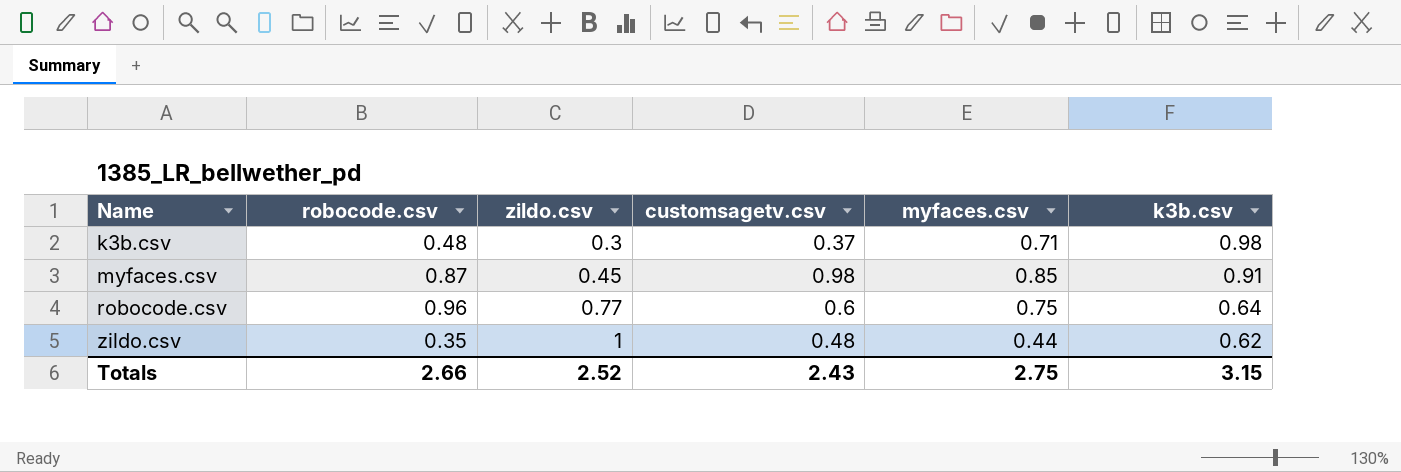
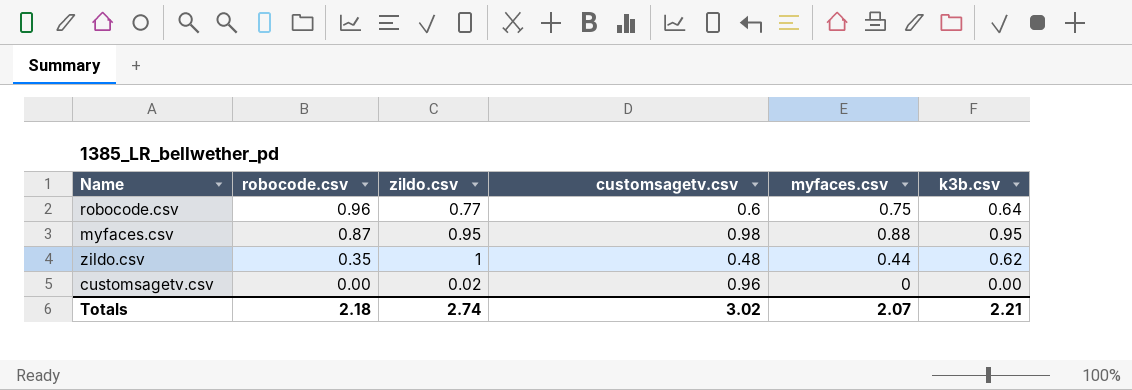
row order: Name ascending -> robocode.csv descending
row k3b.csv: 0.48 | 0.3 | 0.37 | 0.71 | 0.98 -> none
myfaces.csv | zildo.csv: 0.45 -> 0.95
myfaces.csv | myfaces.csv: 0.85 -> 0.88
myfaces.csv | k3b.csv: 0.91 -> 0.95
row customsagetv.csv: none -> 0.00 | 0.02 | 0.96 | 0 | 0.00
Totals | robocode.csv: 2.66 -> 2.18
Totals | zildo.csv: 2.52 -> 2.74
Totals | customsagetv.csv: 2.43 -> 3.02
Totals | myfaces.csv: 2.75 -> 2.07
Totals | k3b.csv: 3.15 -> 2.21

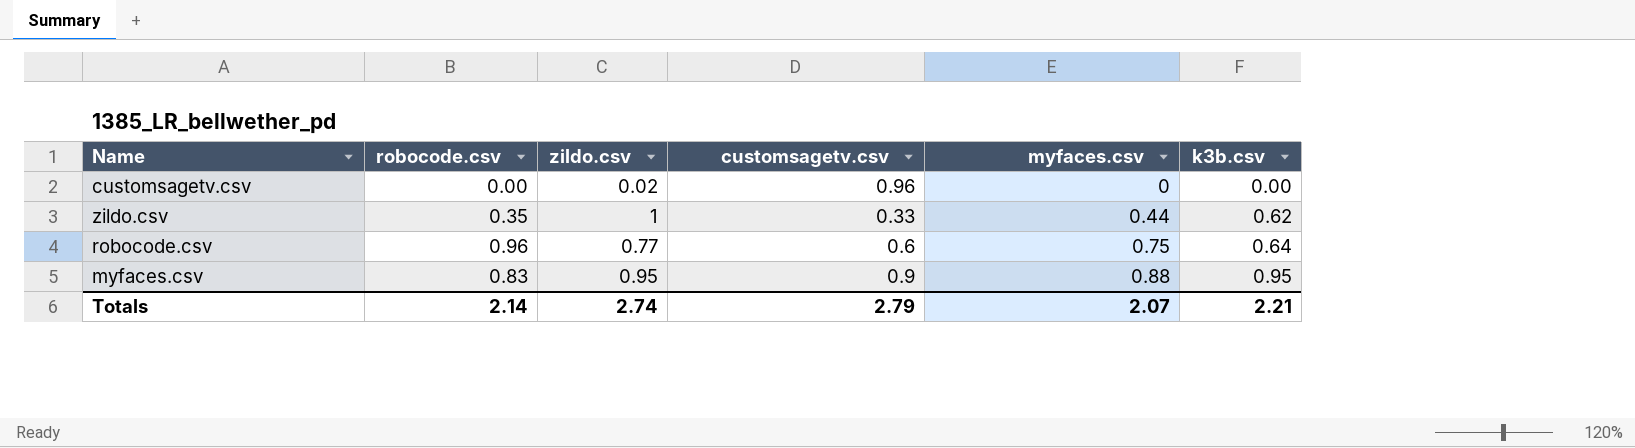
row order: robocode.csv descending -> myfaces.csv ascending
zildo.csv | customsagetv.csv: 0.48 -> 0.33
myfaces.csv | robocode.csv: 0.87 -> 0.83
myfaces.csv | customsagetv.csv: 0.98 -> 0.9
Totals | robocode.csv: 2.18 -> 2.14
Totals | customsagetv.csv: 3.02 -> 2.79

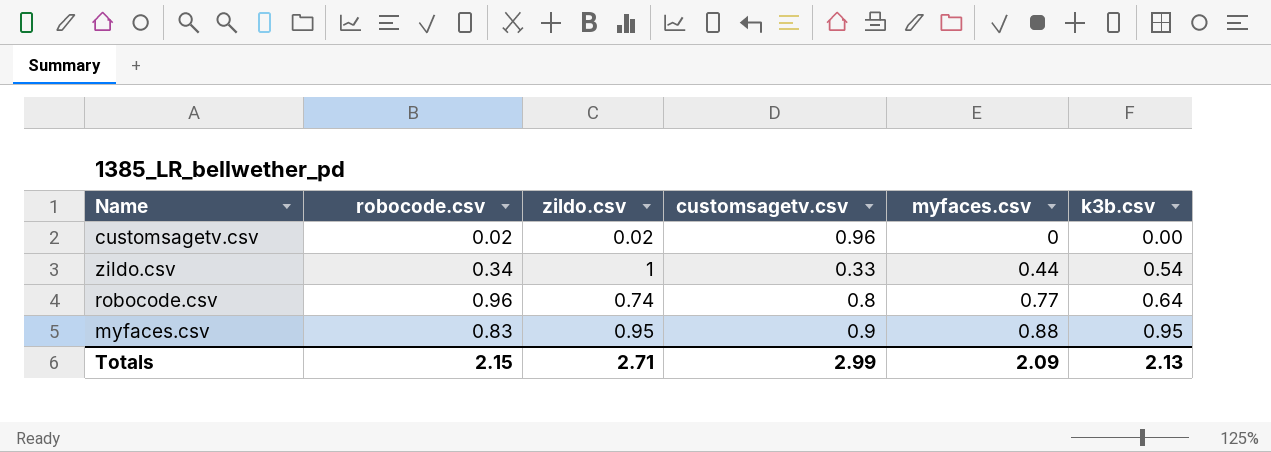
customsagetv.csv | robocode.csv: 0.00 -> 0.02
zildo.csv | robocode.csv: 0.35 -> 0.34
zildo.csv | k3b.csv: 0.62 -> 0.54
robocode.csv | zildo.csv: 0.77 -> 0.74
robocode.csv | customsagetv.csv: 0.6 -> 0.8
robocode.csv | myfaces.csv: 0.75 -> 0.77
Totals | robocode.csv: 2.14 -> 2.15
Totals | zildo.csv: 2.74 -> 2.71
Totals | customsagetv.csv: 2.79 -> 2.99
Totals | myfaces.csv: 2.07 -> 2.09
Totals | k3b.csv: 2.21 -> 2.13

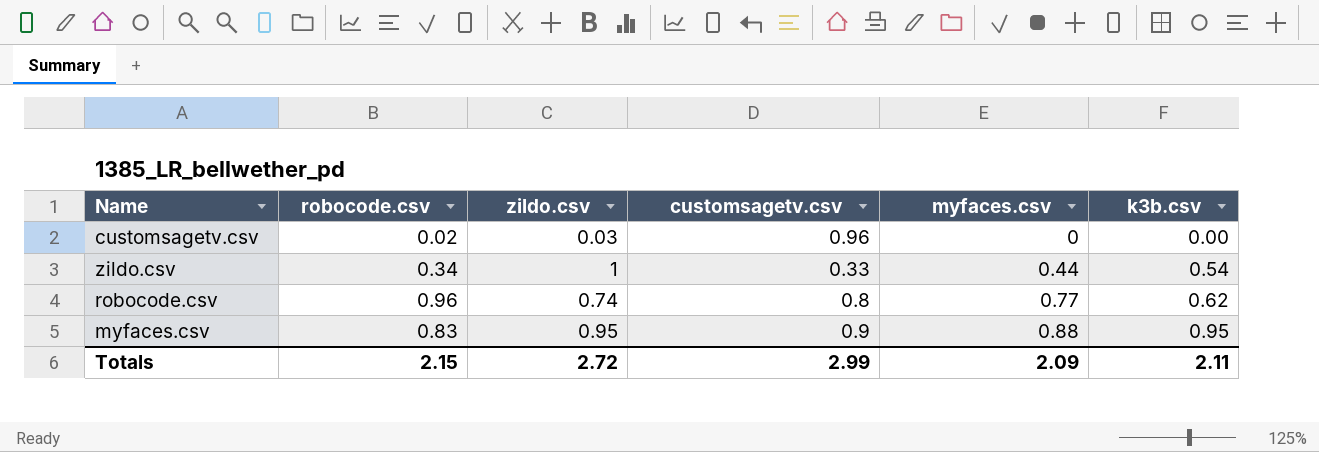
customsagetv.csv | zildo.csv: 0.02 -> 0.03
robocode.csv | k3b.csv: 0.64 -> 0.62
Totals | zildo.csv: 2.71 -> 2.72
Totals | k3b.csv: 2.13 -> 2.11

